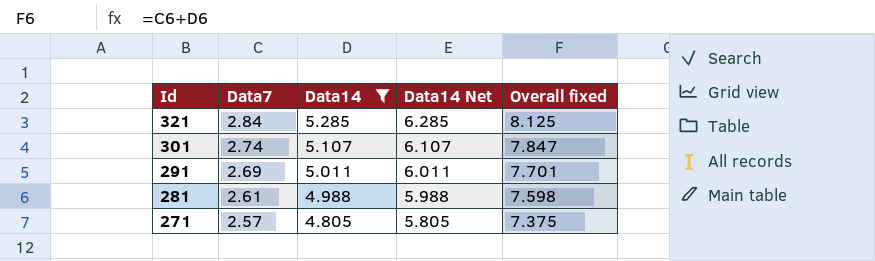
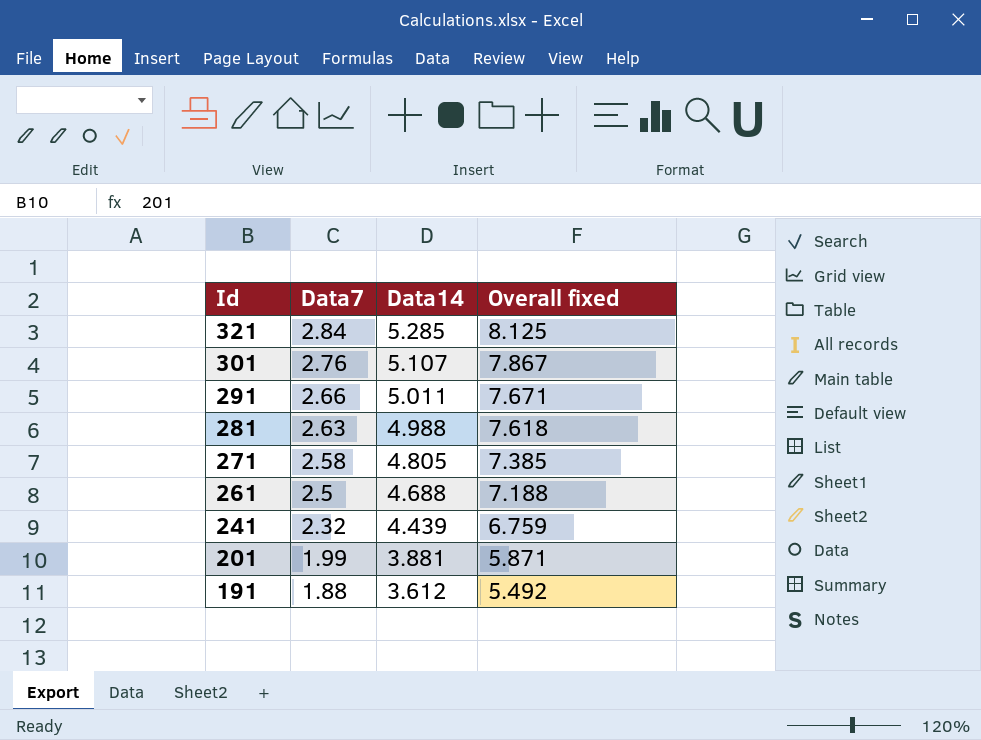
filter: Data14 >= 4.805 -> none
column Data14 Net | formula: [Data14] + 1 -> none
301 | Data7: 2.74 -> 2.76
301 | Overall fixed: 7.847 -> 7.867
291 | Data7: 2.69 -> 2.66
291 | Overall fixed: 7.701 -> 7.671
281 | Data7: 2.61 -> 2.63
281 | Overall fixed: 7.598 -> 7.618
271 | Data7: 2.57 -> 2.58
271 | Overall fixed: 7.375 -> 7.385

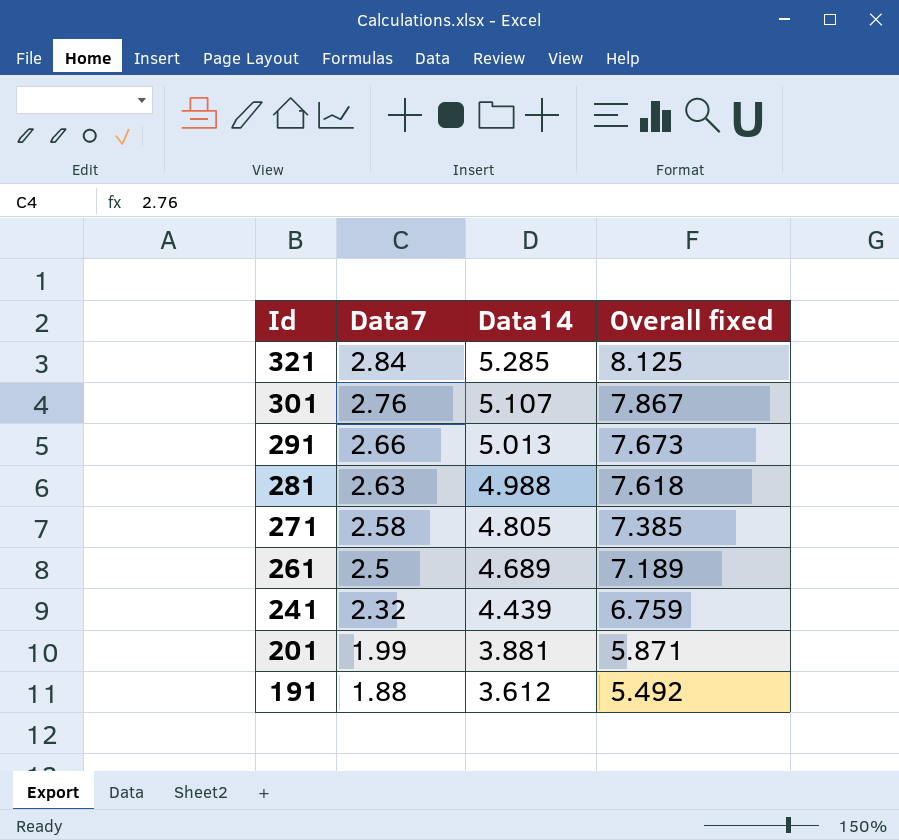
291 | Data14: 5.011 -> 5.013
291 | Overall fixed: 7.671 -> 7.673
261 | Data14: 4.688 -> 4.689
261 | Overall fixed: 7.188 -> 7.189

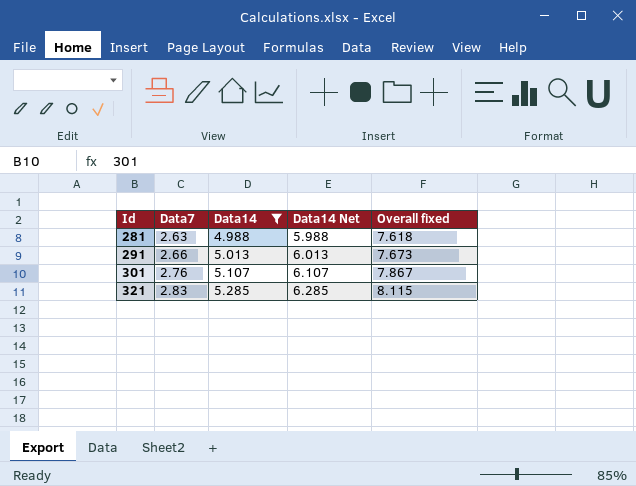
filter: none -> Data14 >= 4.988
row order: Id descending -> Id ascending
column Data14 Net | formula: none -> [Data14] + 1
321 | Data7: 2.84 -> 2.83
321 | Overall fixed: 8.125 -> 8.115

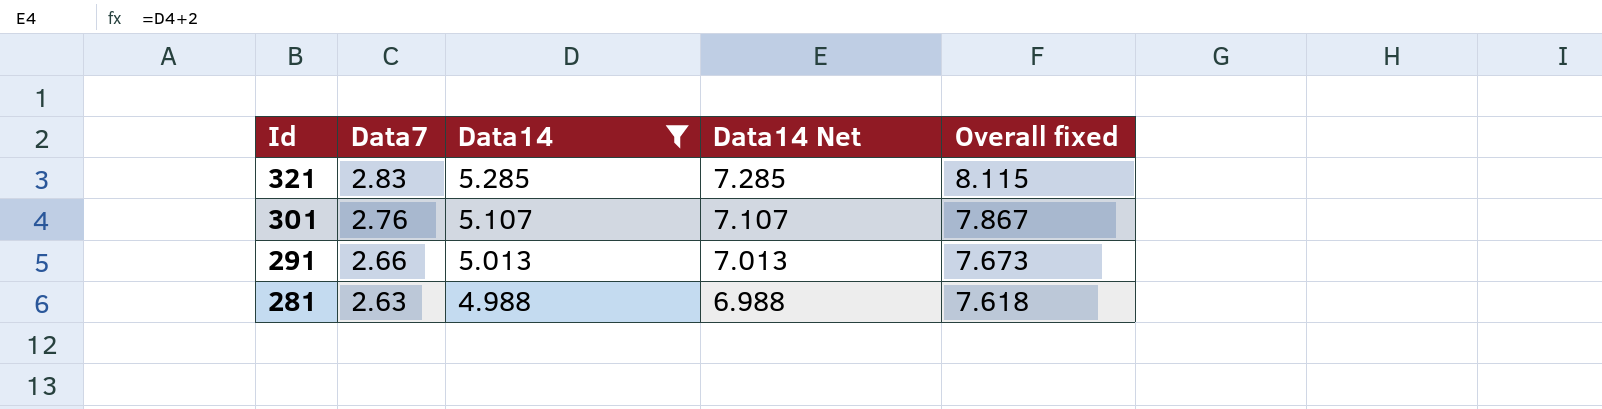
row order: Id ascending -> Id descending
column Data14 Net | formula: [Data14] + 1 -> [Data14] + 2

